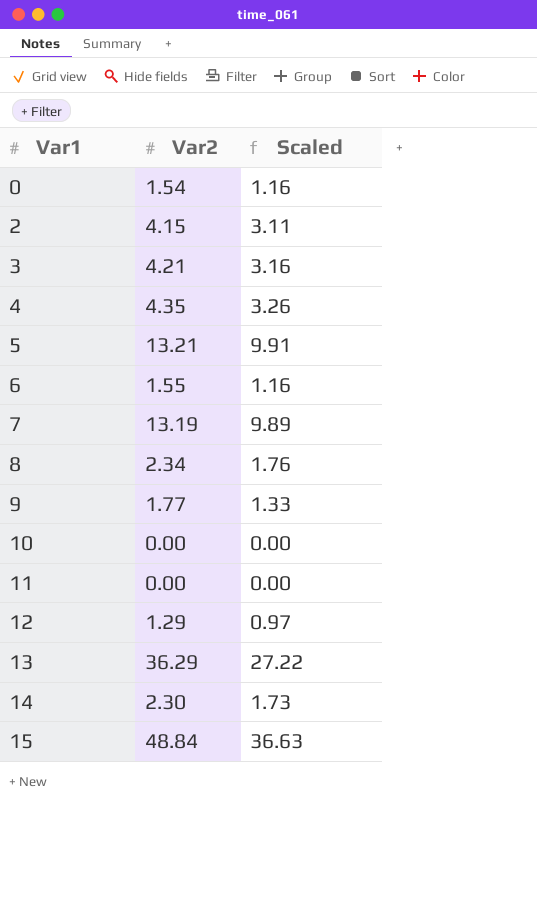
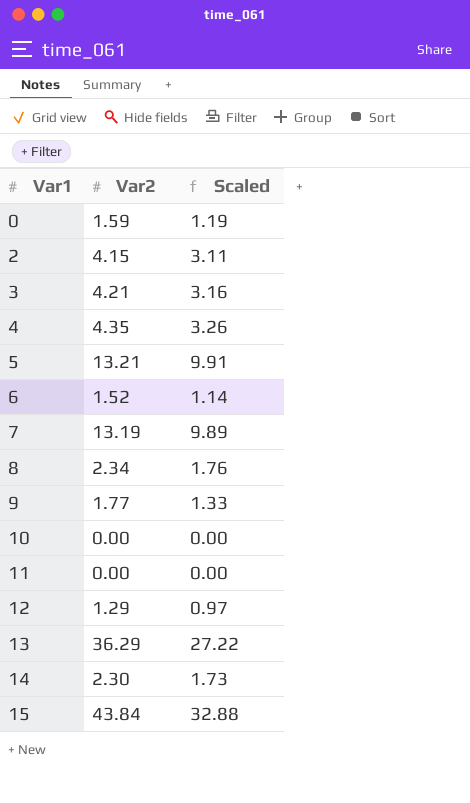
0 | Var2: 1.54 -> 1.59
0 | Scaled: 1.16 -> 1.19
6 | Var2: 1.55 -> 1.52
6 | Scaled: 1.16 -> 1.14
15 | Var2: 48.84 -> 43.84
15 | Scaled: 36.63 -> 32.88

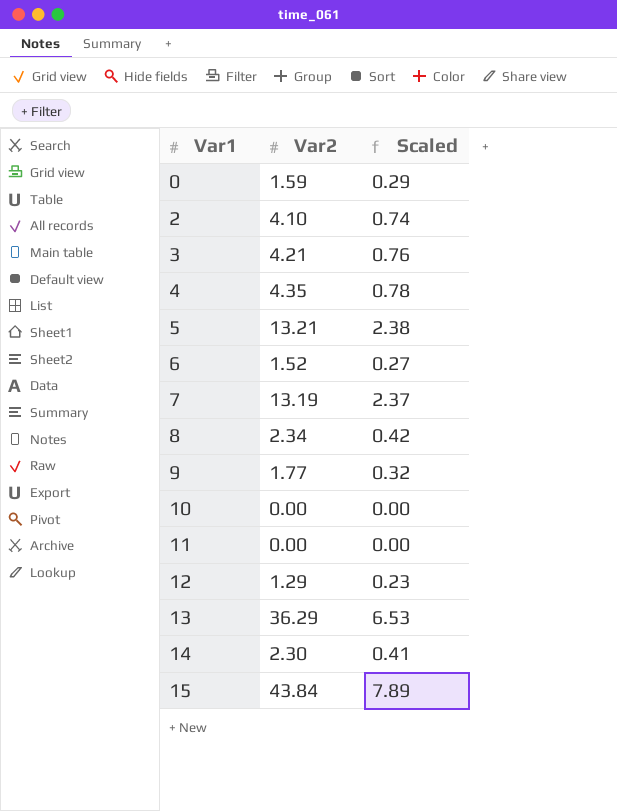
column Scaled | formula: [Var2] * 0.75 -> [Var2] * 0.18
2 | Var2: 4.15 -> 4.10

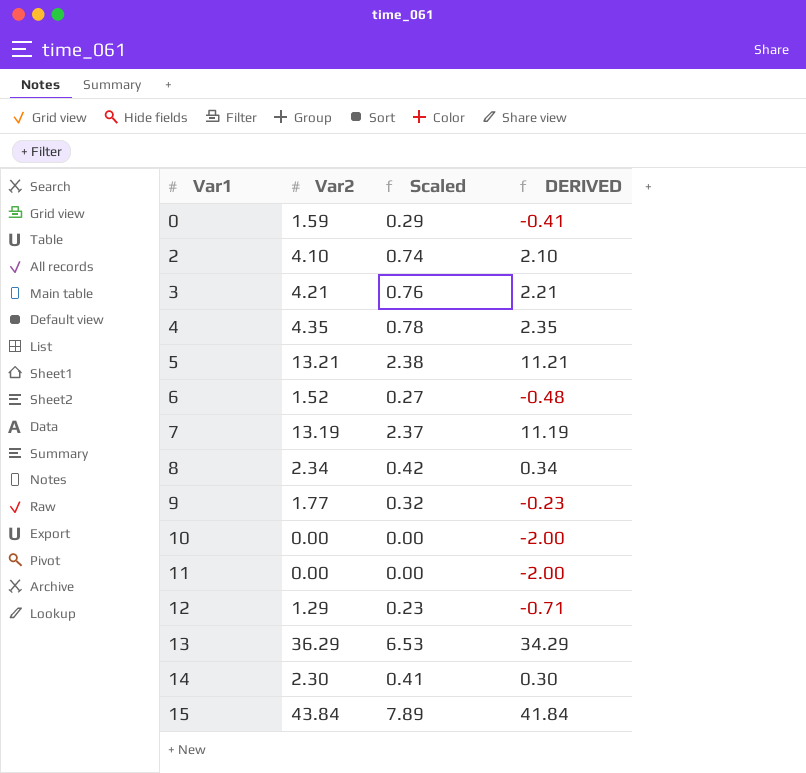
column DERIVED | formula: none -> [Var2] - 2

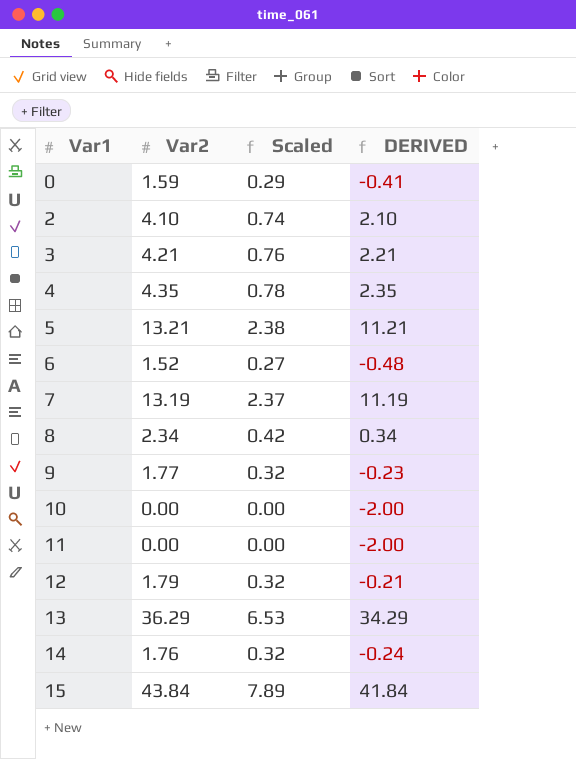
12 | Var2: 1.29 -> 1.79
12 | Scaled: 0.23 -> 0.32
12 | DERIVED: -0.71 -> -0.21
14 | Var2: 2.30 -> 1.76
14 | Scaled: 0.41 -> 0.32
14 | DERIVED: 0.30 -> -0.24

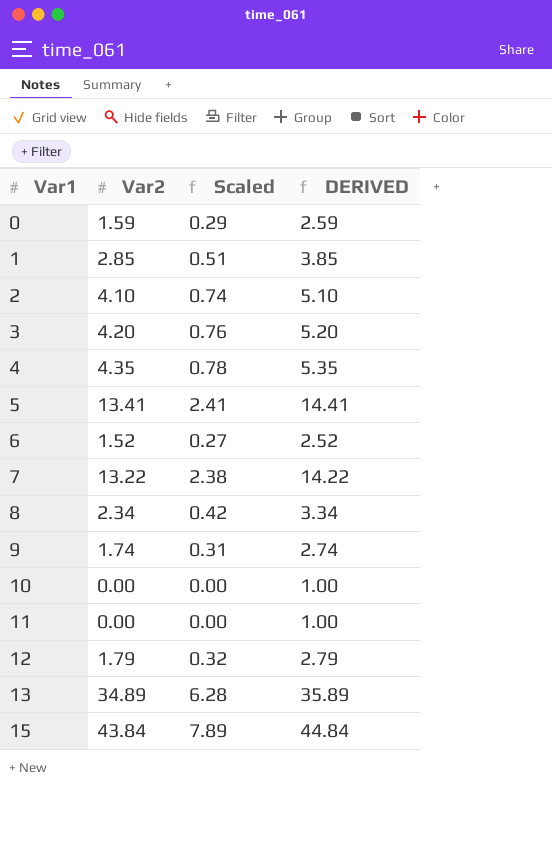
column DERIVED | formula: [Var2] - 2 -> [Var2] + 1
row 14: 1.76 | 0.32 | -0.24 -> none
row 1: none -> 2.85 | 0.51 | 3.85
3 | Var2: 4.21 -> 4.20
5 | Var2: 13.21 -> 13.41
5 | Scaled: 2.38 -> 2.41
7 | Var2: 13.19 -> 13.22
7 | Scaled: 2.37 -> 2.38
9 | Var2: 1.77 -> 1.74
9 | Scaled: 0.32 -> 0.31
13 | Var2: 36.29 -> 34.89
13 | Scaled: 6.53 -> 6.28

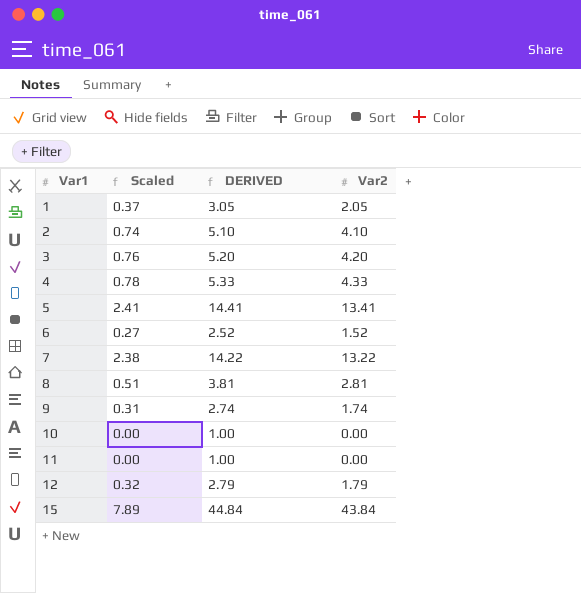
column Var2 | position: 2 -> 4
row 0: 1.59 | 0.29 | 2.59 -> none
row 13: 34.89 | 6.28 | 35.89 -> none
1 | Scaled: 0.51 -> 0.37
1 | DERIVED: 3.85 -> 3.05
1 | Var2: 2.85 -> 2.05
4 | DERIVED: 5.35 -> 5.33
4 | Var2: 4.35 -> 4.33
8 | Scaled: 0.42 -> 0.51
8 | DERIVED: 3.34 -> 3.81
8 | Var2: 2.34 -> 2.81

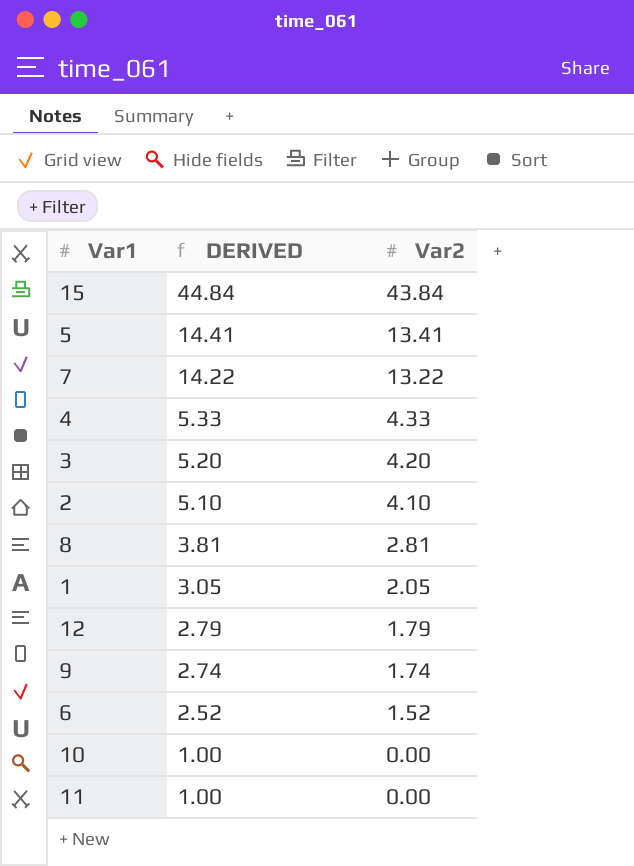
row order: Var1 ascending -> DERIVED descending
column Scaled | formula: [Var2] * 0.18 -> none

